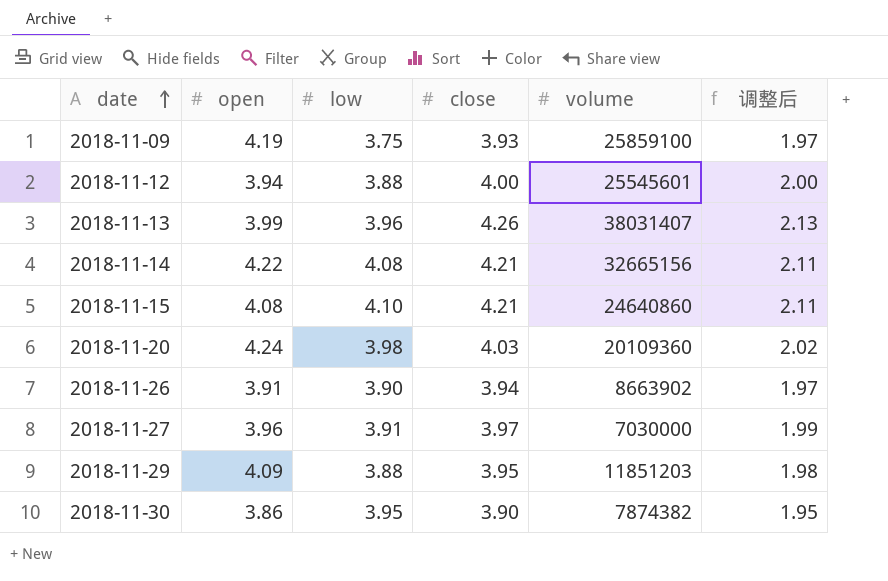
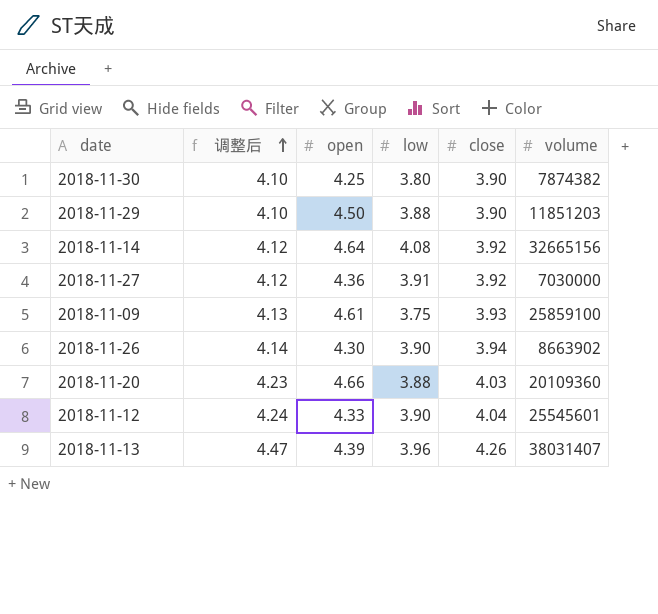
row order: date ascending -> 调整后 ascending
column 调整后 | formula: [close] * 0.5 -> [close] * 1.05
column 调整后 | position: 6 -> 2
row 2018-11-15: 4.08 | 4.10 | 4.21 | 24640860 | 2.11 -> none
2018-11-30 | open: 3.86 -> 4.25
2018-11-30 | low: 3.95 -> 3.80
2018-11-29 | open: 4.09 -> 4.50
2018-11-29 | close: 3.95 -> 3.90
2018-11-14 | open: 4.22 -> 4.64
2018-11-14 | close: 4.21 -> 3.92
2018-11-27 | open: 3.96 -> 4.36
2018-11-27 | close: 3.97 -> 3.92
2018-11-09 | open: 4.19 -> 4.61
2018-11-26 | open: 3.91 -> 4.30
2018-11-20 | open: 4.24 -> 4.66
2018-11-20 | low: 3.98 -> 3.88
2018-11-12 | open: 3.94 -> 4.33
2018-11-12 | low: 3.88 -> 3.90
2018-11-12 | close: 4.00 -> 4.04
2018-11-13 | open: 3.99 -> 4.39

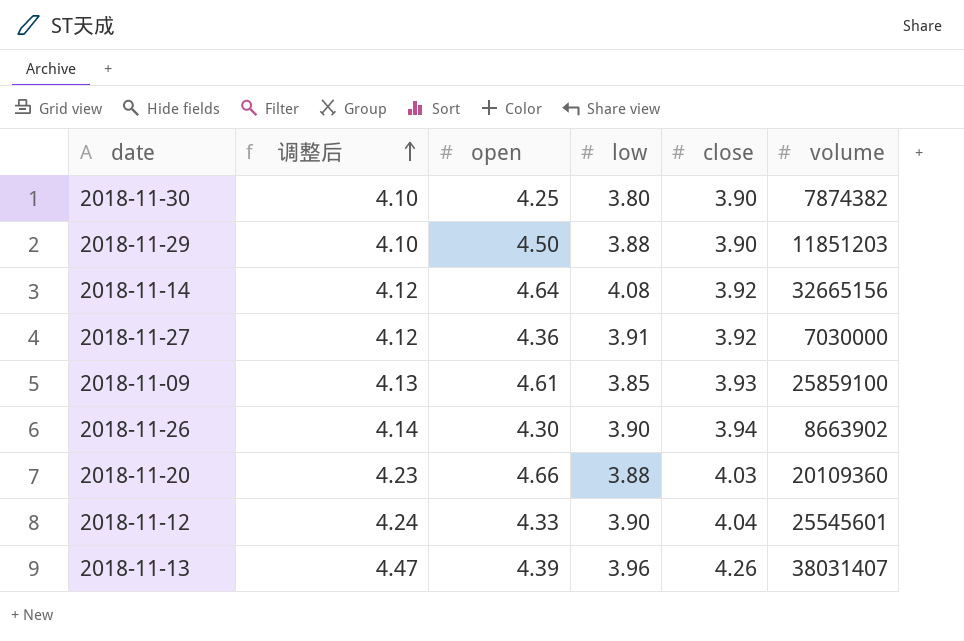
2018-11-09 | low: 3.75 -> 3.85

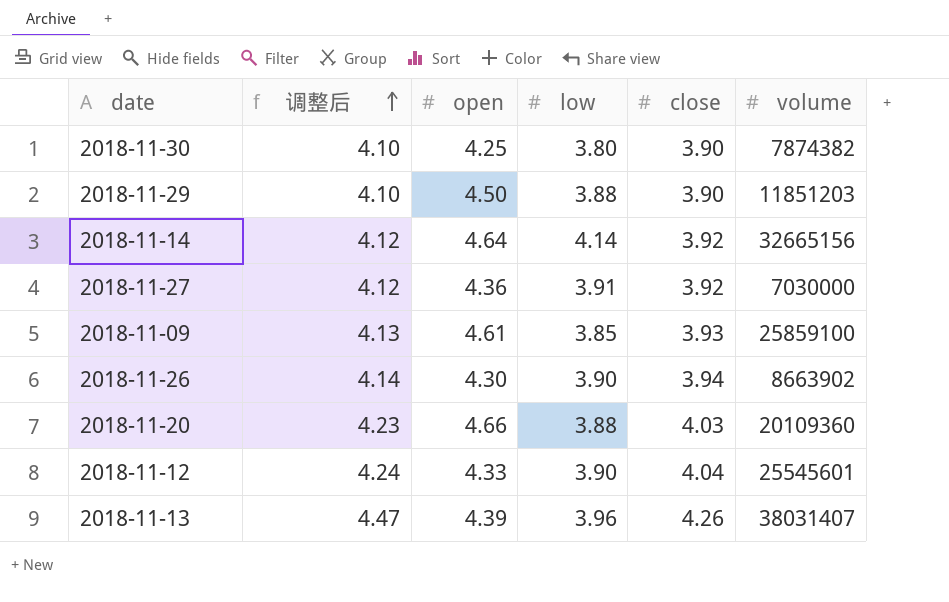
2018-11-14 | low: 4.08 -> 4.14

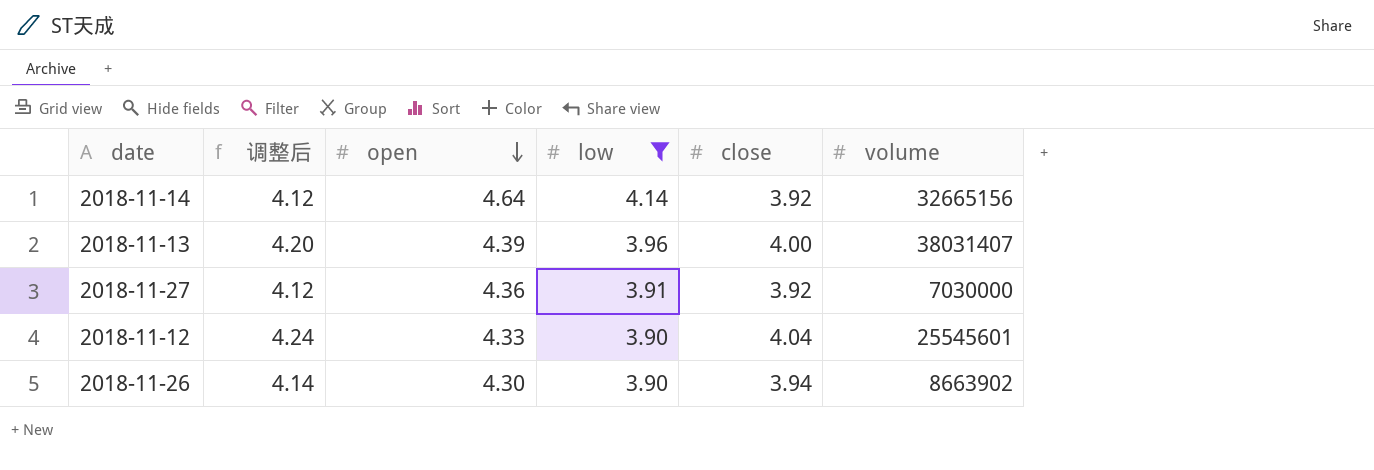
filter: none -> low >= 3.90
row order: 调整后 ascending -> open descending
2018-11-13 | 调整后: 4.47 -> 4.20
2018-11-13 | close: 4.26 -> 4.00

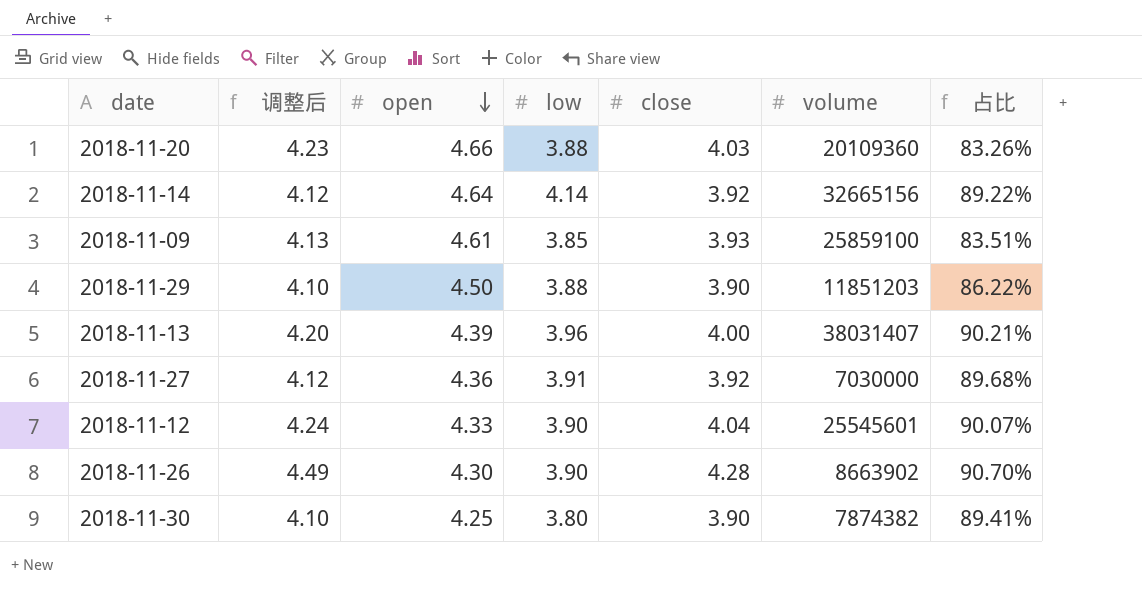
filter: low >= 3.90 -> none
column 占比 | formula: none -> [low] / [open]
2018-11-26 | 调整后: 4.14 -> 4.49
2018-11-26 | close: 3.94 -> 4.28

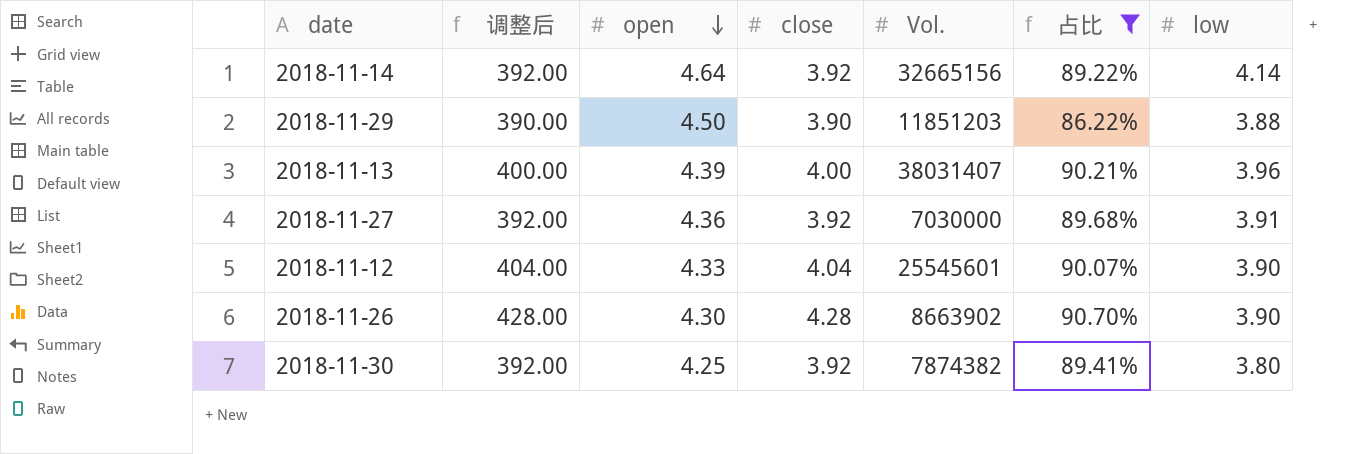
filter: none -> 占比 >= 86.22%
column 调整后 | formula: [close] * 1.05 -> [close] * 100
column name: volume -> Vol.
column low | position: 4 -> 7
2018-11-30 | close: 3.90 -> 3.92

